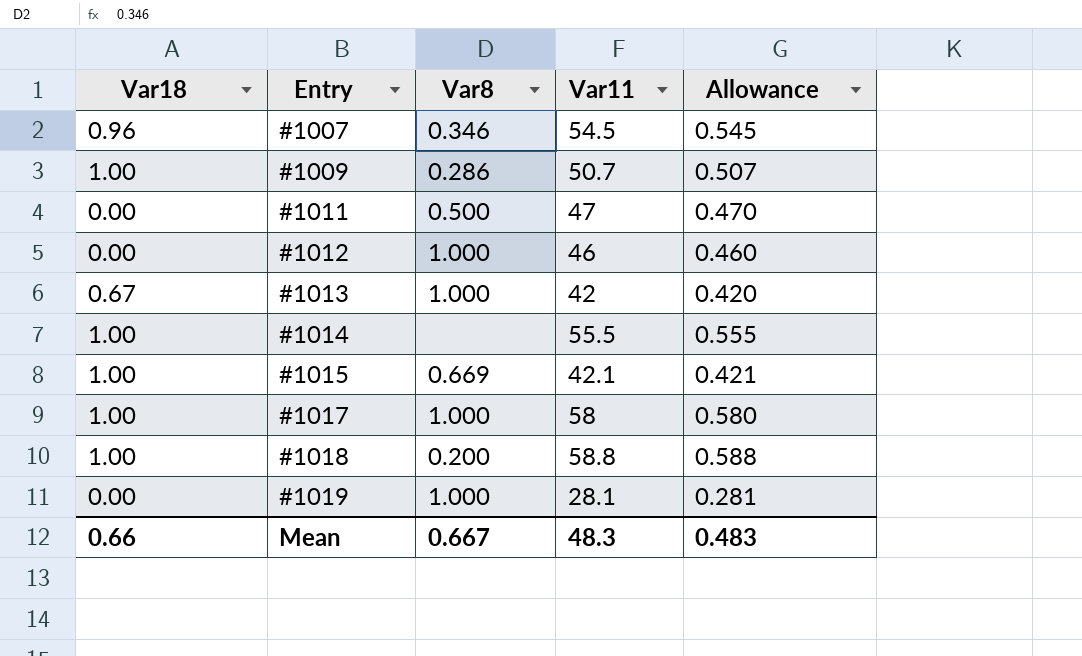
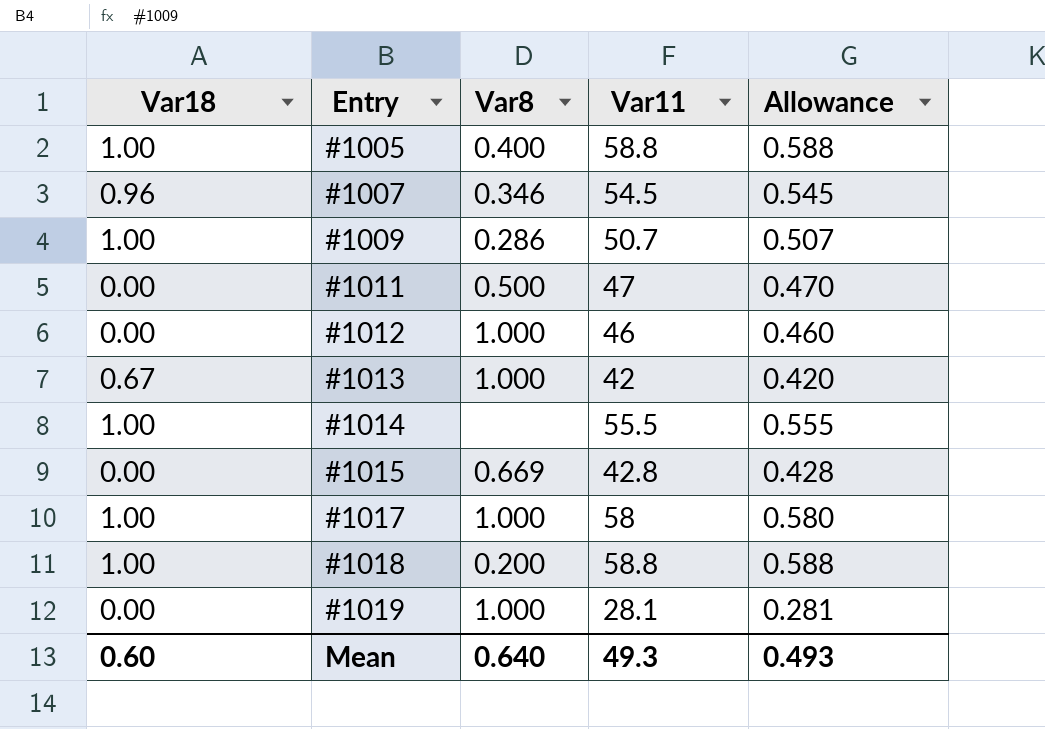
row #1005: none -> 1.00 | 0.400 | 58.8 | 0.588
#1015 | Var18: 1.00 -> 0.00
#1015 | Var11: 42.1 -> 42.8
#1015 | Allowance: 0.421 -> 0.428
Mean | Var18: 0.66 -> 0.60
Mean | Var8: 0.667 -> 0.640
Mean | Var11: 48.3 -> 49.3
Mean | Allowance: 0.483 -> 0.493

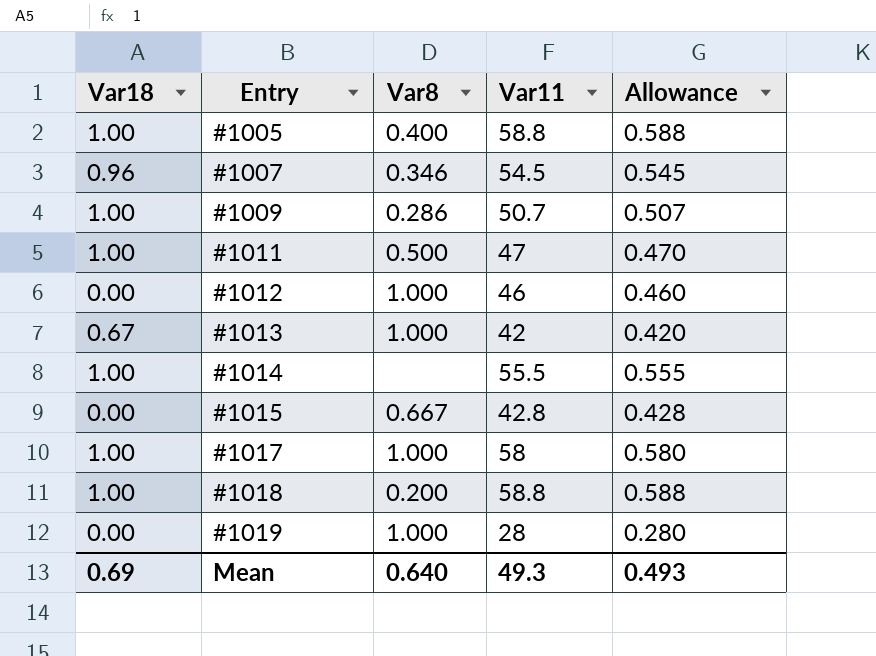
#1011 | Var18: 0.00 -> 1.00
#1015 | Var8: 0.669 -> 0.667
#1019 | Var11: 28.1 -> 28
#1019 | Allowance: 0.281 -> 0.280
Mean | Var18: 0.60 -> 0.69

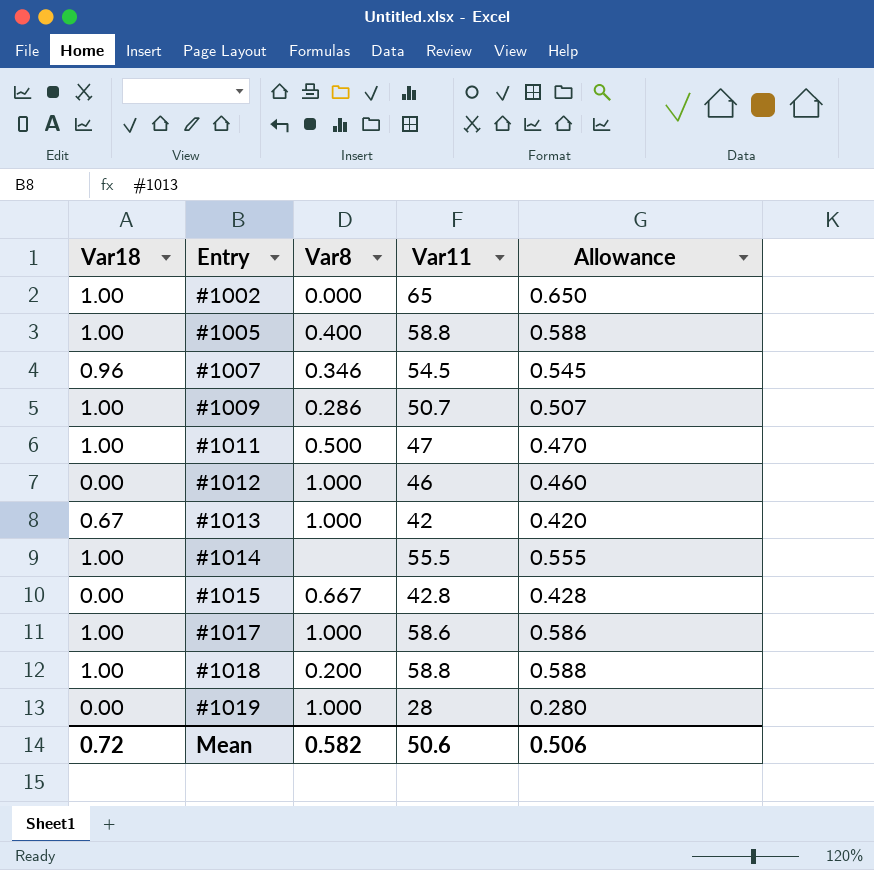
row #1002: none -> 1.00 | 0.000 | 65 | 0.650
#1017 | Var11: 58 -> 58.6
#1017 | Allowance: 0.580 -> 0.586
Mean | Var18: 0.69 -> 0.72
Mean | Var8: 0.640 -> 0.582
Mean | Var11: 49.3 -> 50.6
Mean | Allowance: 0.493 -> 0.506

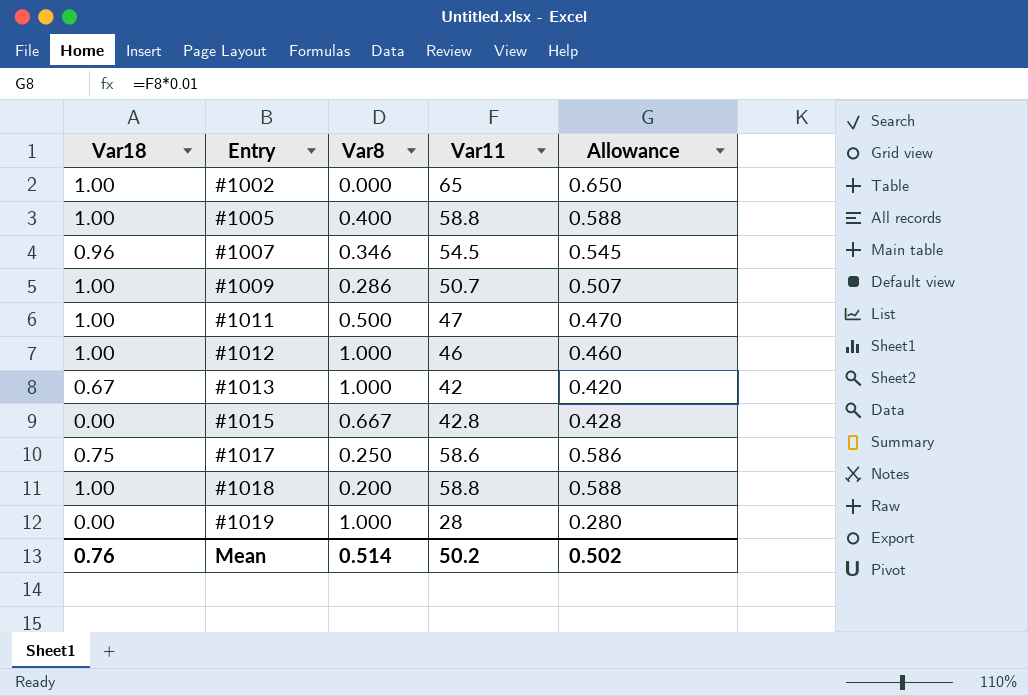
row #1014: 1.00 | none | 55.5 | 0.555 -> none
#1012 | Var18: 0.00 -> 1.00
#1017 | Var18: 1.00 -> 0.75
#1017 | Var8: 1.000 -> 0.250
Mean | Var18: 0.72 -> 0.76
Mean | Var8: 0.582 -> 0.514
Mean | Var11: 50.6 -> 50.2
Mean | Allowance: 0.506 -> 0.502

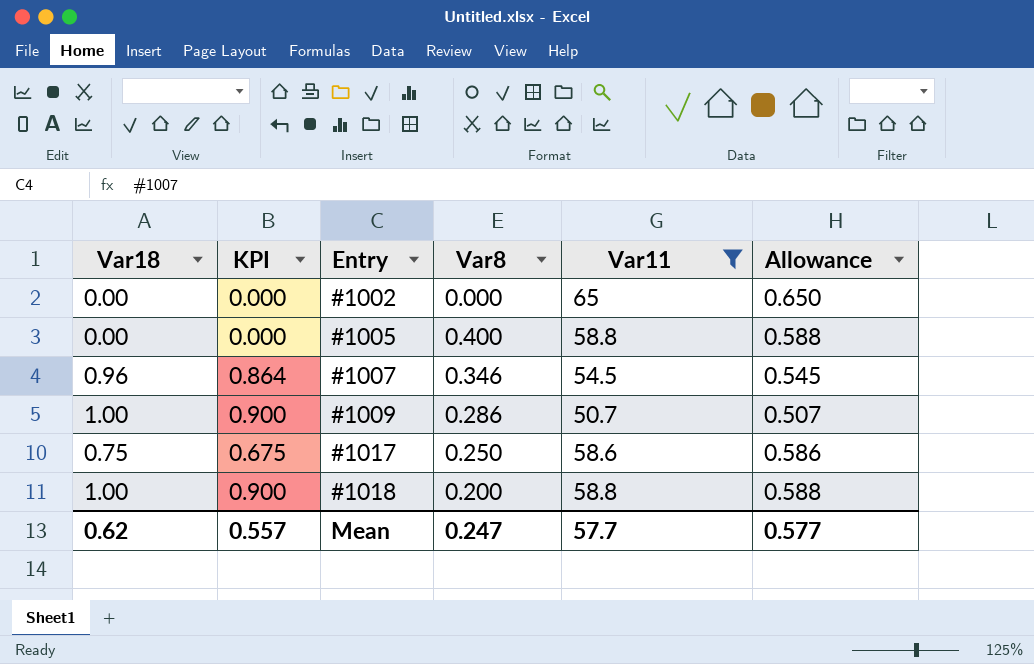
filter: none -> Var11 >= 50.7
column KPI | formula: none -> [Var18] * 0.9
#1002 | Var18: 1.00 -> 0.00
#1005 | Var18: 1.00 -> 0.00
Mean | Var18: 0.76 -> 0.62
Mean | Var8: 0.514 -> 0.247
Mean | Var11: 50.2 -> 57.7
Mean | Allowance: 0.502 -> 0.577

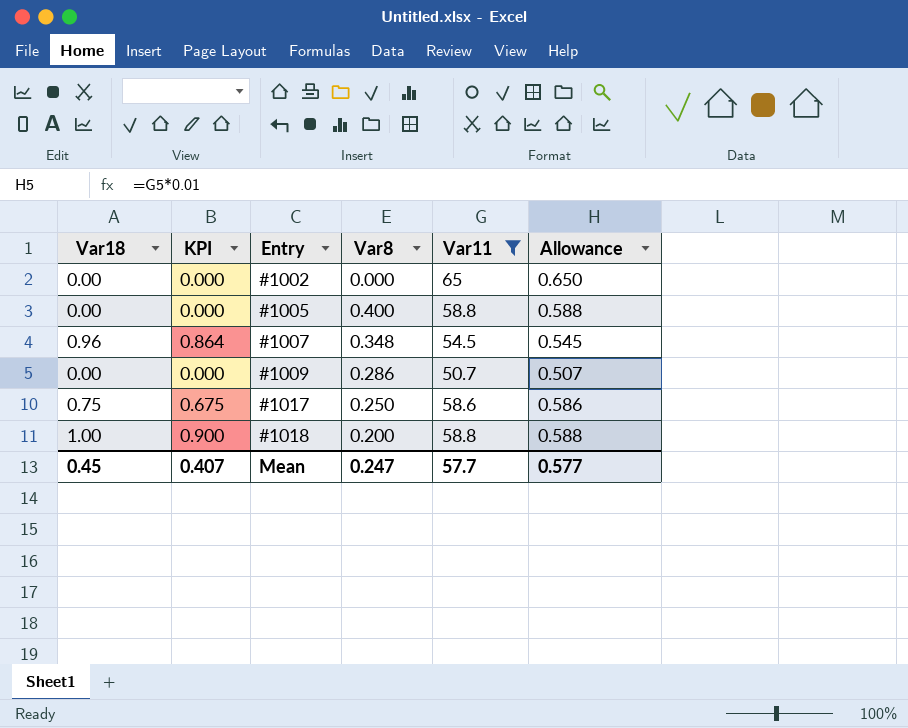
#1007 | Var8: 0.346 -> 0.348
#1009 | Var18: 1.00 -> 0.00
#1009 | KPI: 0.900 -> 0.000
Mean | Var18: 0.62 -> 0.45
Mean | KPI: 0.557 -> 0.407

